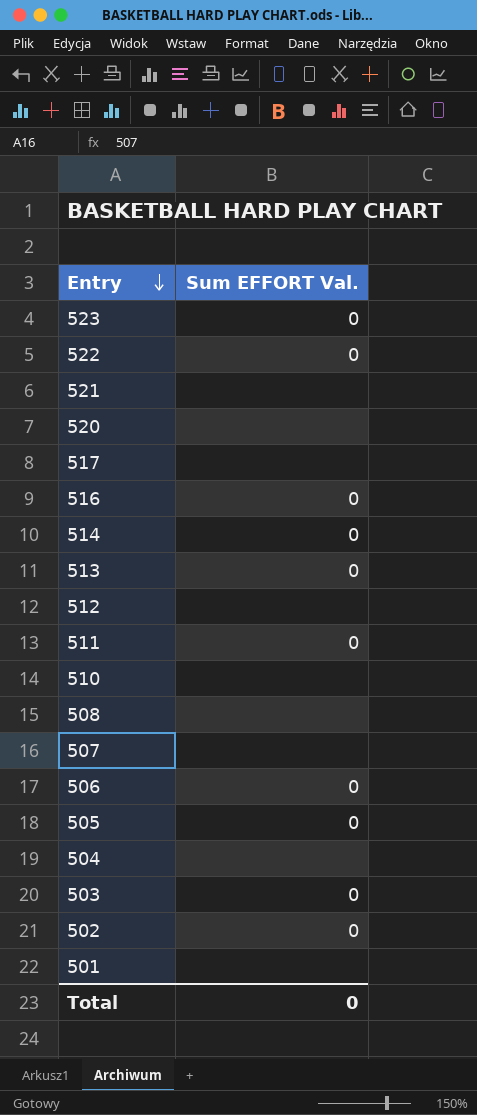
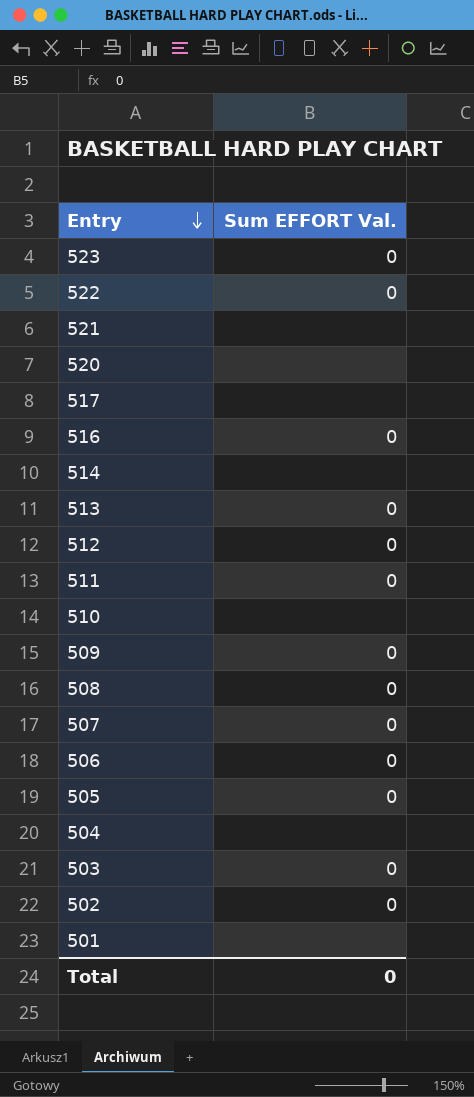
514 | Sum EFFORT Val.: 0 -> none
512 | Sum EFFORT Val.: none -> 0
row 509: none -> 0
508 | Sum EFFORT Val.: none -> 0
507 | Sum EFFORT Val.: none -> 0

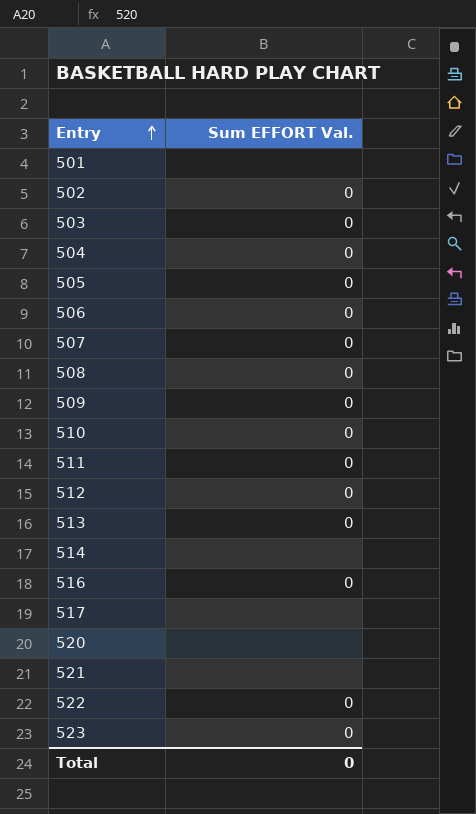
row order: Entry descending -> Entry ascending
504 | Sum EFFORT Val.: none -> 0
510 | Sum EFFORT Val.: none -> 0

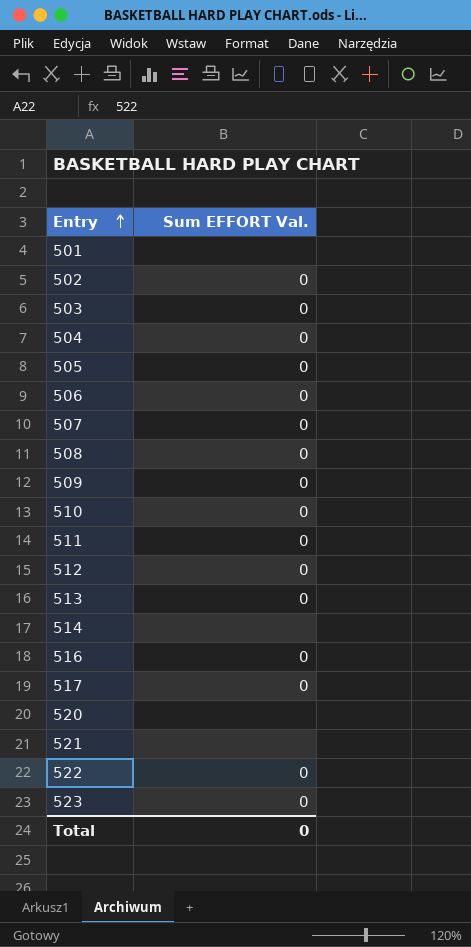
517 | Sum EFFORT Val.: none -> 0

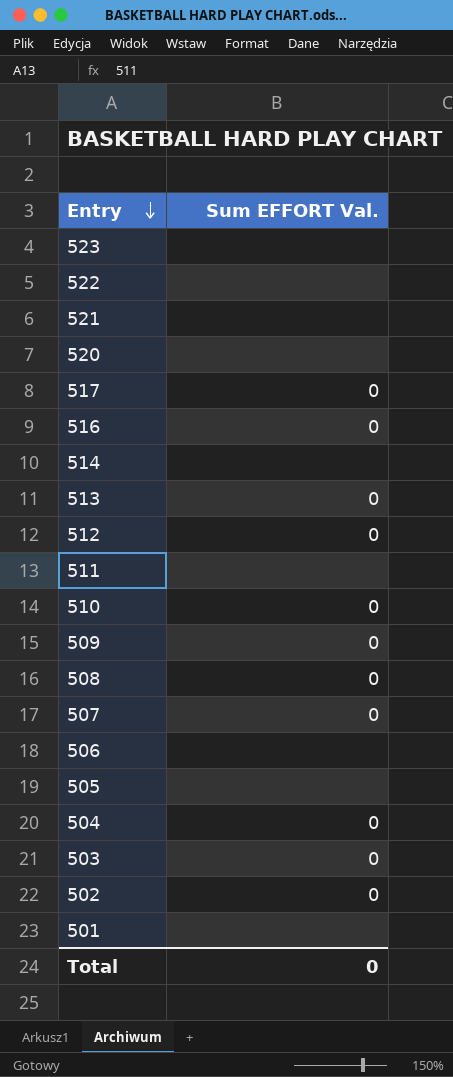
row order: Entry ascending -> Entry descending
523 | Sum EFFORT Val.: 0 -> none
522 | Sum EFFORT Val.: 0 -> none
511 | Sum EFFORT Val.: 0 -> none
506 | Sum EFFORT Val.: 0 -> none
505 | Sum EFFORT Val.: 0 -> none

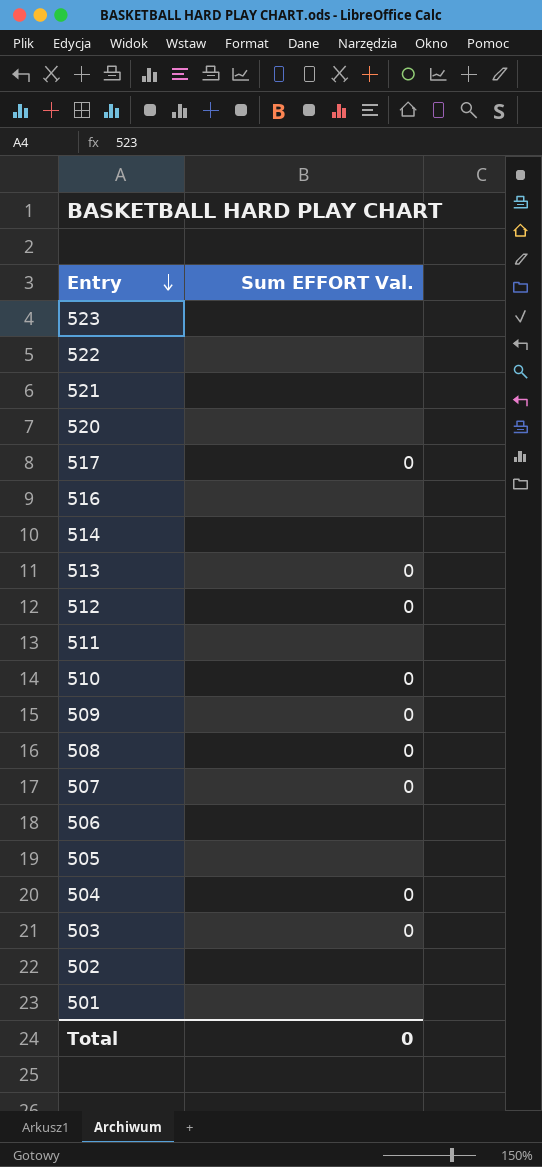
516 | Sum EFFORT Val.: 0 -> none
502 | Sum EFFORT Val.: 0 -> none

